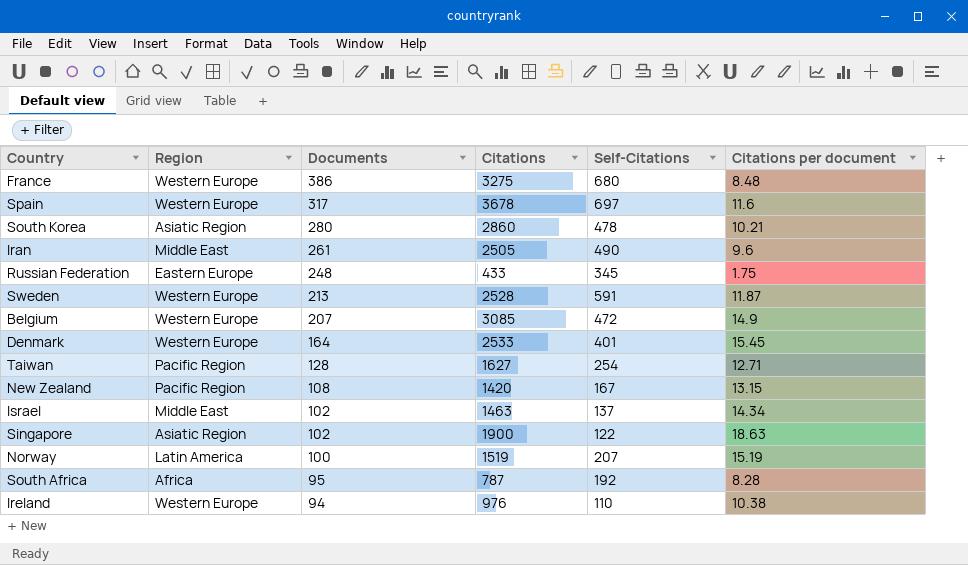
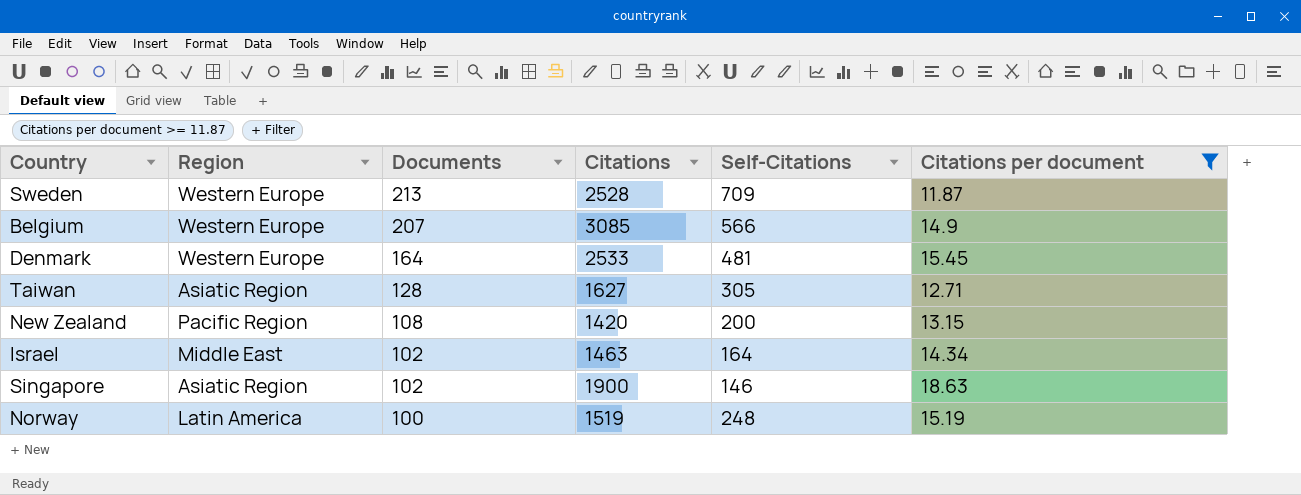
filter: none -> Citations per document >= 11.87
Sweden | Self-Citations: 591 -> 709
Belgium | Self-Citations: 472 -> 566
Denmark | Self-Citations: 401 -> 481
Taiwan | Region: Pacific Region -> Asiatic Region
Taiwan | Self-Citations: 254 -> 305
New Zealand | Self-Citations: 167 -> 200
Israel | Self-Citations: 137 -> 164
Singapore | Self-Citations: 122 -> 146
Norway | Self-Citations: 207 -> 248

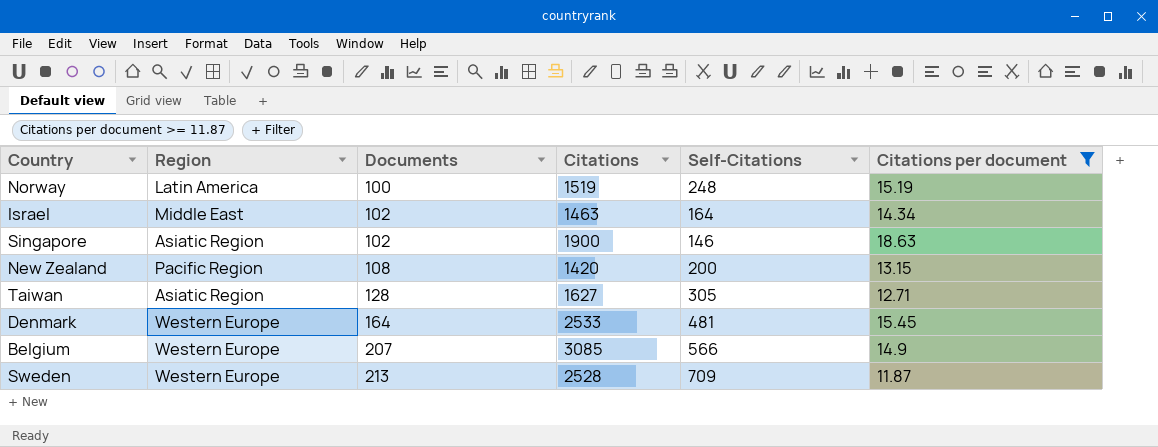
row order: Documents descending -> Documents ascending

